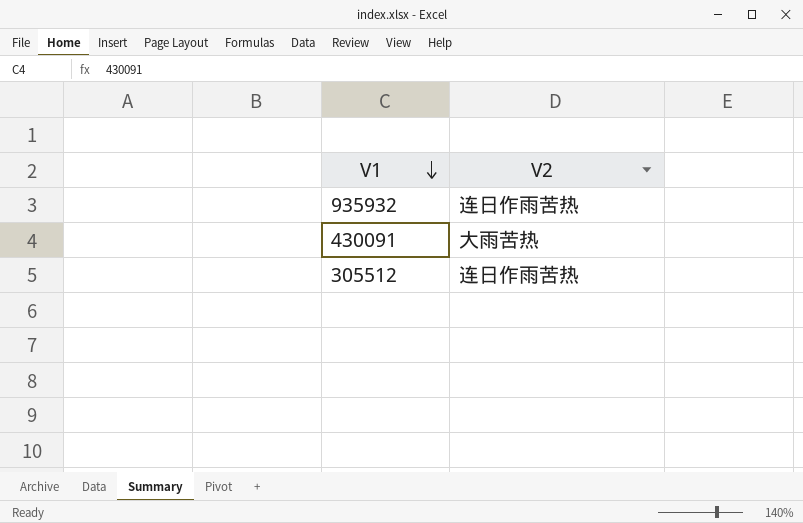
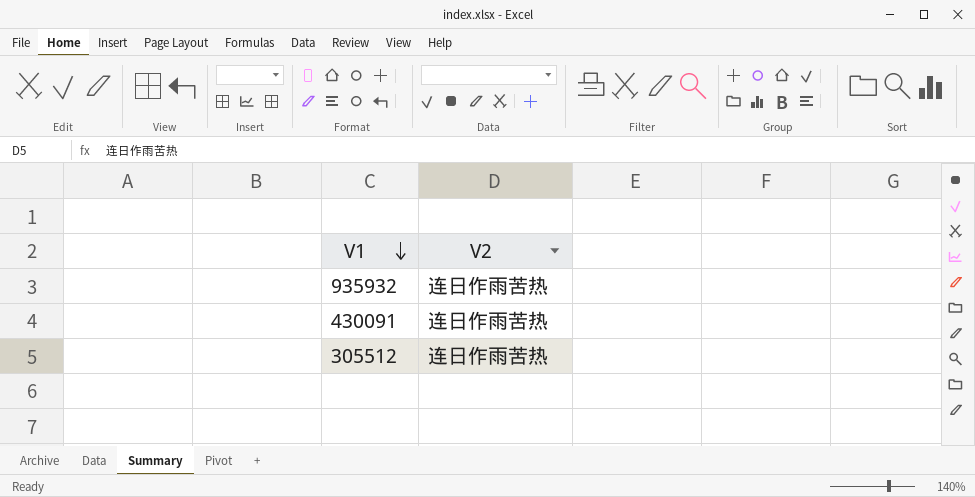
430091 | V2: 大雨苦热 -> 连日作雨苦热

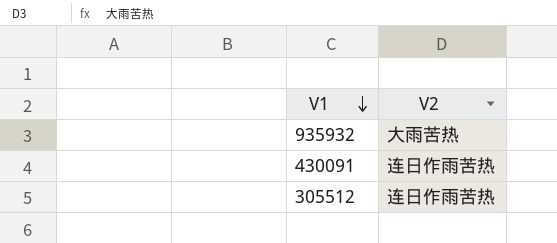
935932 | V2: 连日作雨苦热 -> 大雨苦热

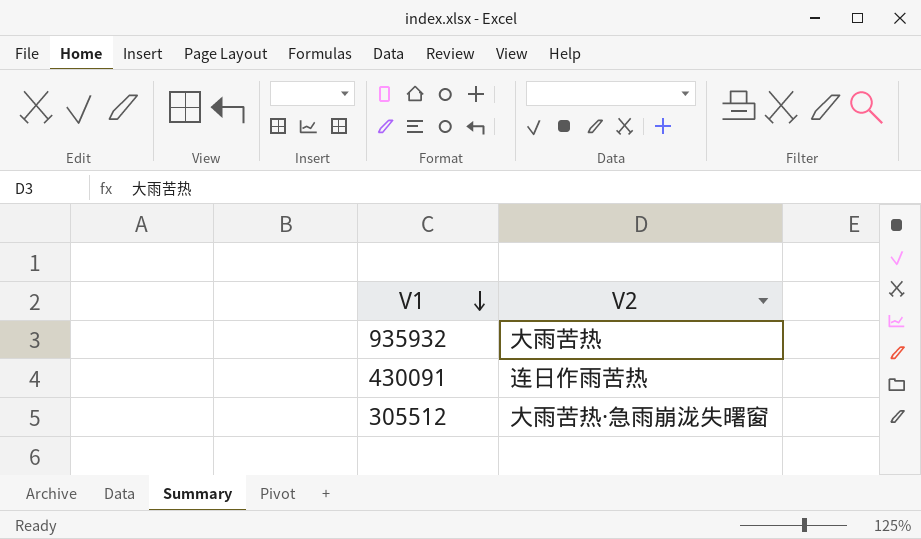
305512 | V2: 连日作雨苦热 -> 大雨苦热·急雨崩泷失曙窗

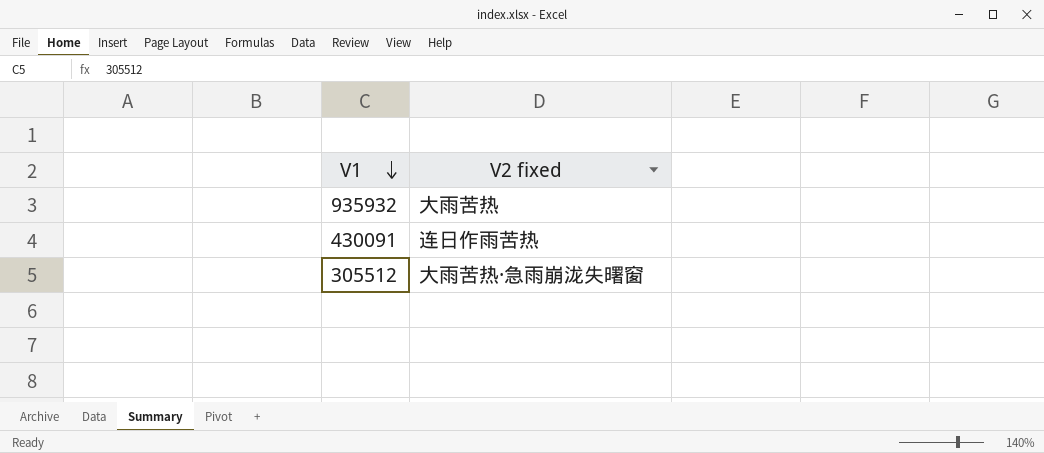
column name: V2 -> V2 fixed

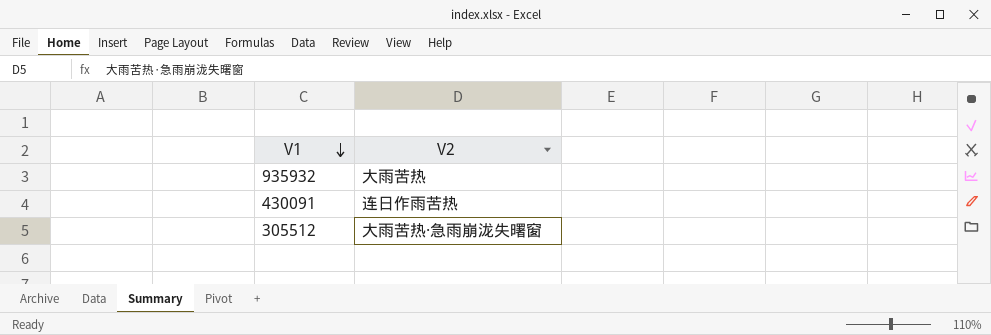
column name: V2 fixed -> V2

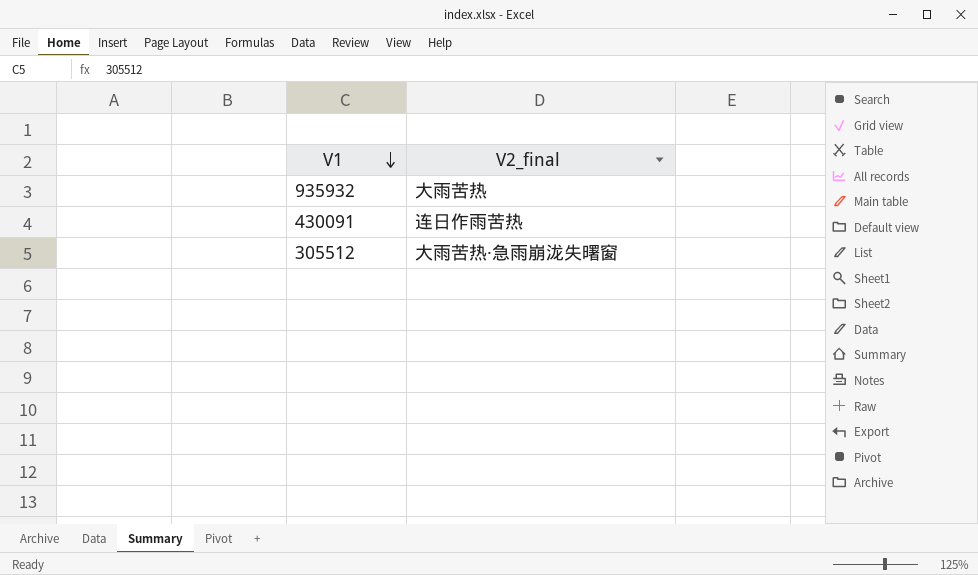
column name: V2 -> V2_final

